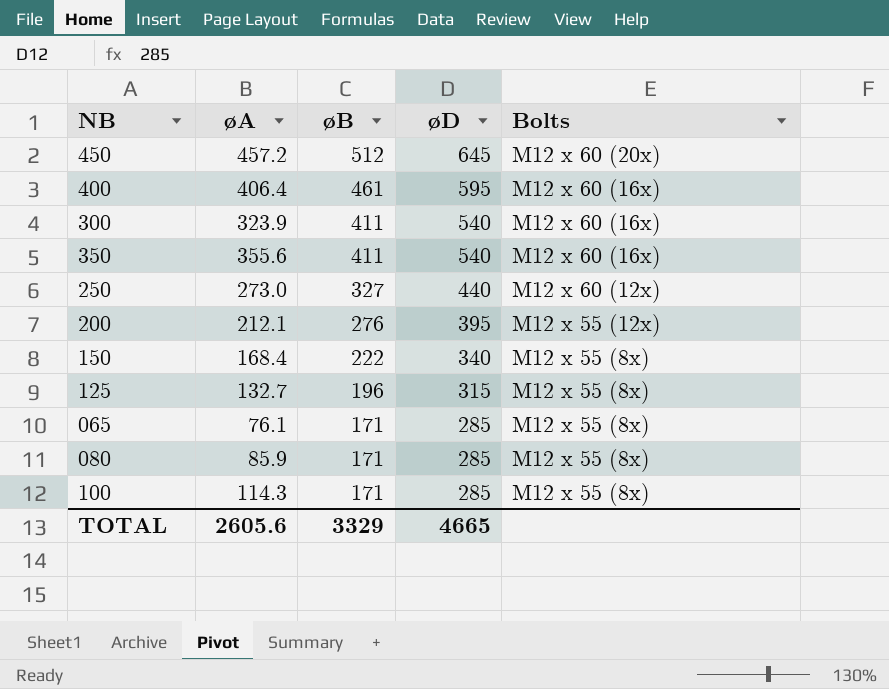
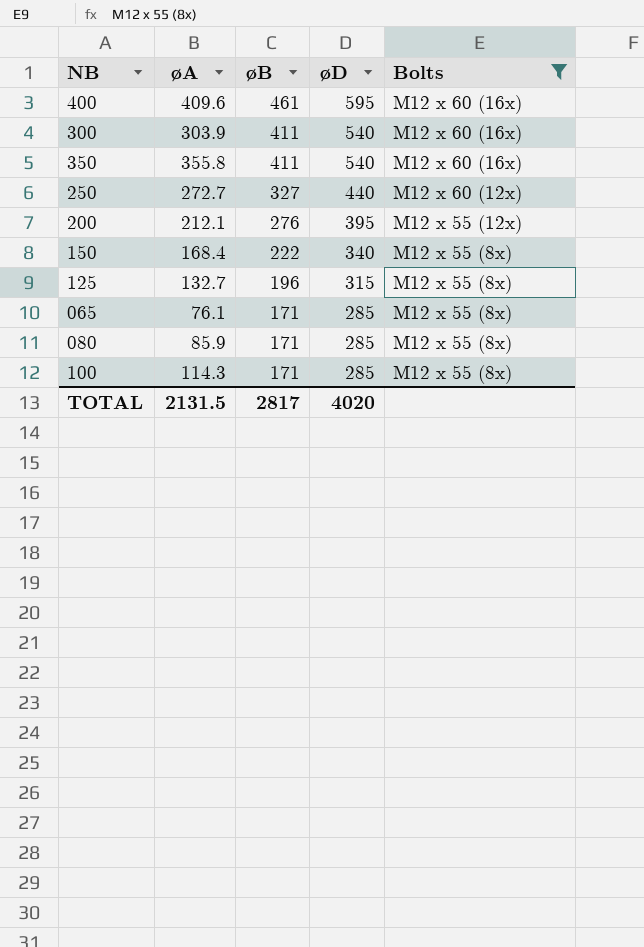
filter: none -> Bolts != M12 x 60 (20x)
400 | øA: 406.4 -> 409.6
300 | øA: 323.9 -> 303.9
350 | øA: 355.6 -> 355.8
250 | øA: 273.0 -> 272.7
TOTAL | øA: 2605.6 -> 2131.5
TOTAL | øB: 3329 -> 2817
TOTAL | øD: 4665 -> 4020

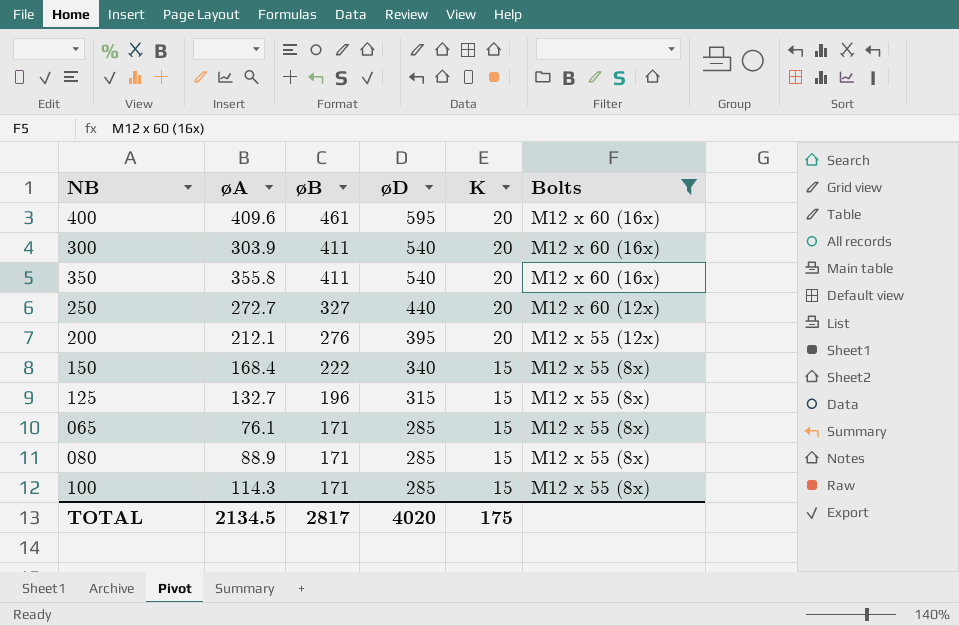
column K | position: none -> 5
080 | øA: 85.9 -> 88.9
TOTAL | øA: 2131.5 -> 2134.5

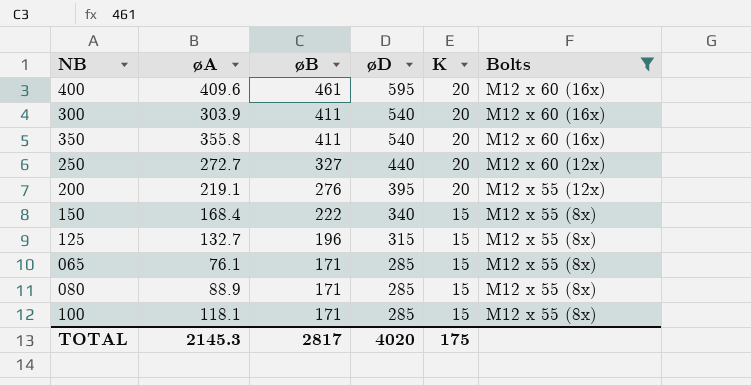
200 | øA: 212.1 -> 219.1
100 | øA: 114.3 -> 118.1
TOTAL | øA: 2134.5 -> 2145.3

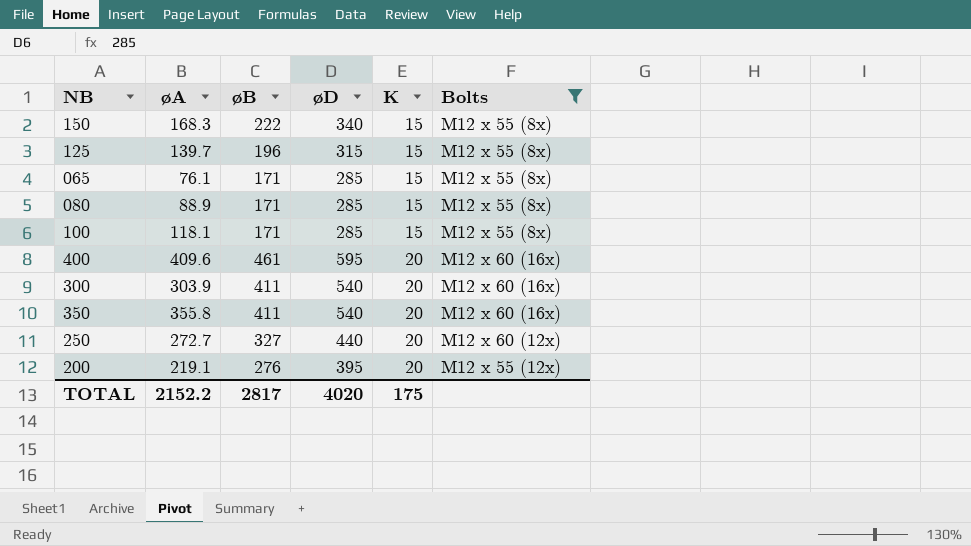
row order: øB descending -> K ascending
150 | øA: 168.4 -> 168.3
125 | øA: 132.7 -> 139.7
TOTAL | øA: 2145.3 -> 2152.2

